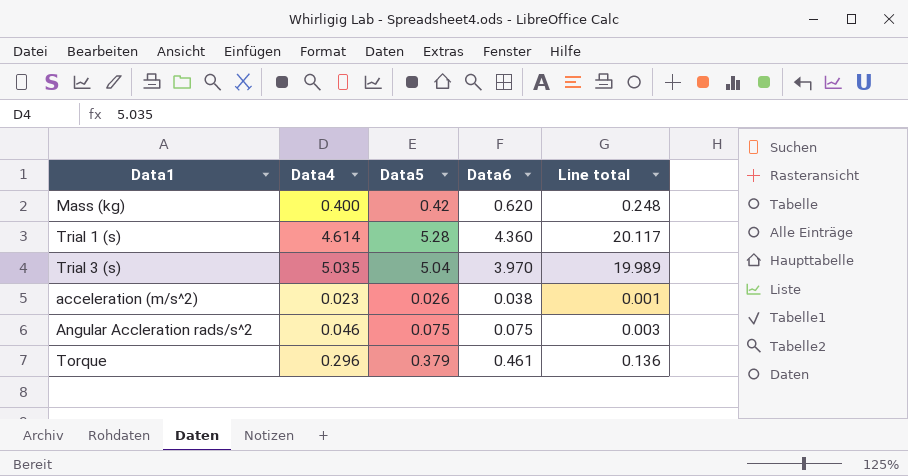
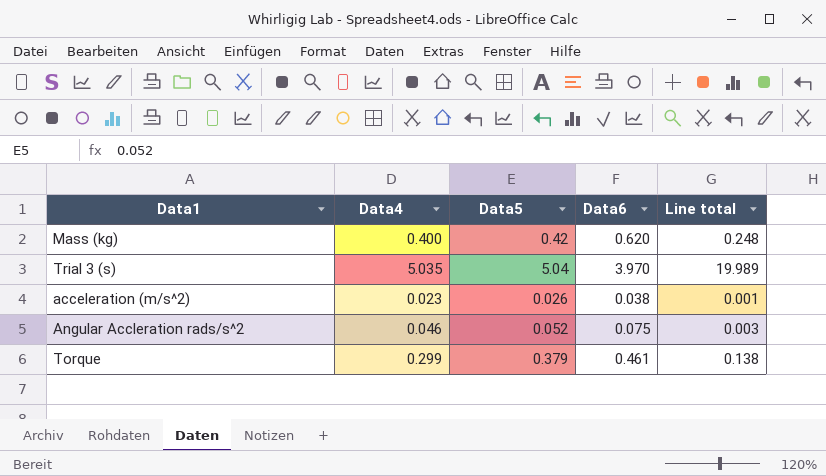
row Trial 1 (s): 4.614 | 5.28 | 4.360 | 20.117 -> none
Angular Accleration rads/s^2 | Data5: 0.075 -> 0.052
Torque | Data4: 0.296 -> 0.299
Torque | Line total: 0.136 -> 0.138

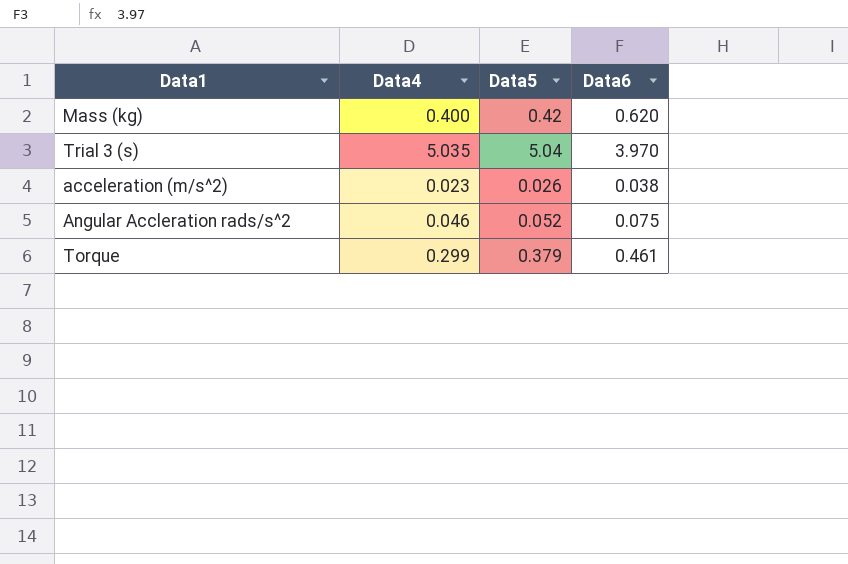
column Line total | formula: [Data4] * [Data6] -> none

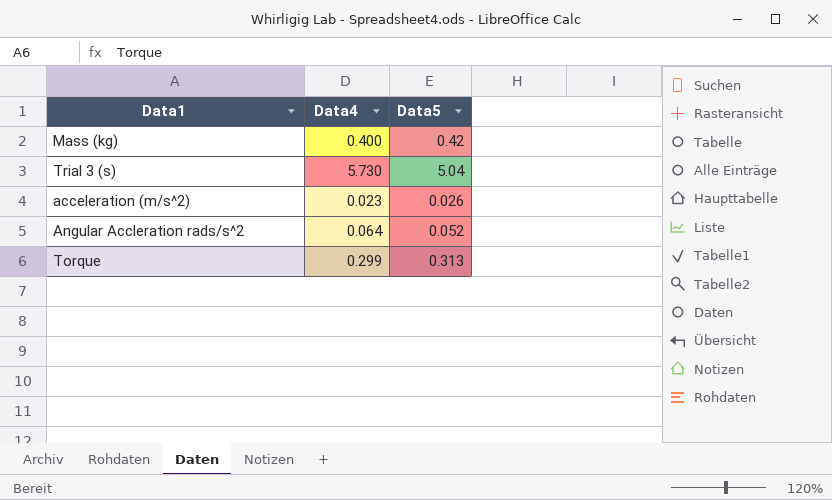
column Data6 | position: 4 -> none
Trial 3 (s) | Data4: 5.035 -> 5.730
Angular Accleration rads/s^2 | Data4: 0.046 -> 0.064
Torque | Data5: 0.379 -> 0.313

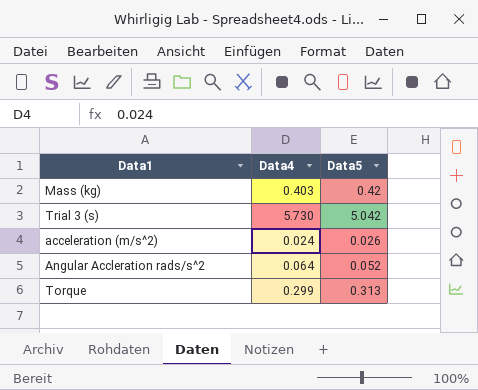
Mass (kg) | Data4: 0.400 -> 0.403
Trial 3 (s) | Data5: 5.04 -> 5.042
acceleration (m/s^2) | Data4: 0.023 -> 0.024

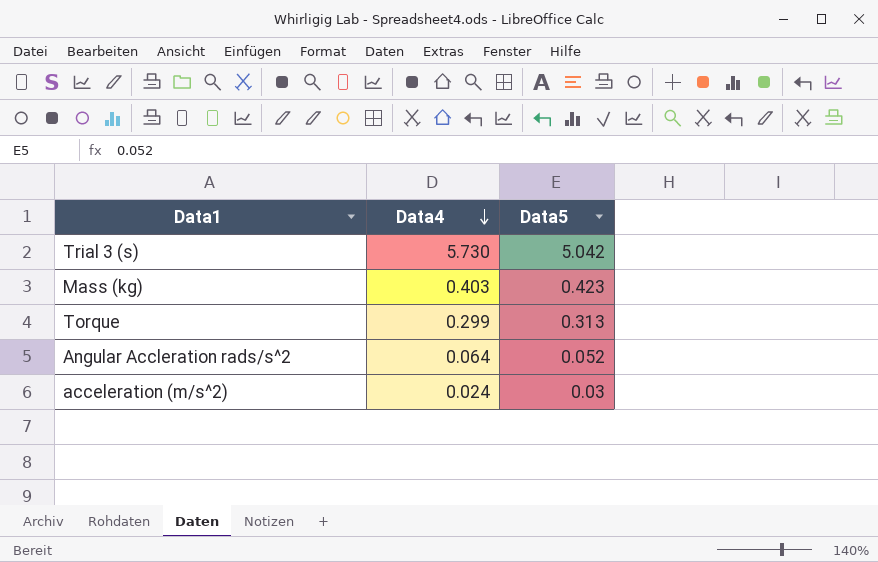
row order: none -> Data4 descending
Mass (kg) | Data5: 0.42 -> 0.423
acceleration (m/s^2) | Data5: 0.026 -> 0.03

